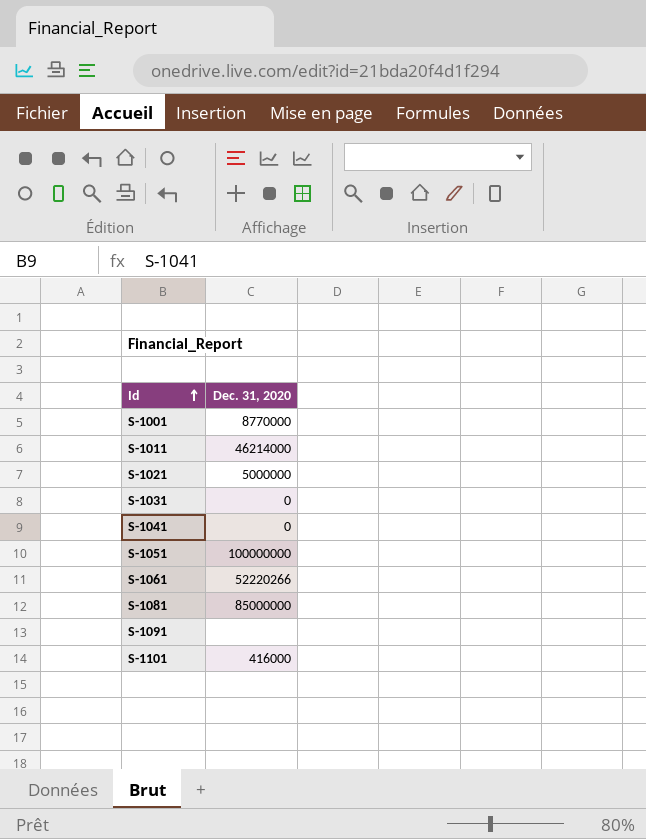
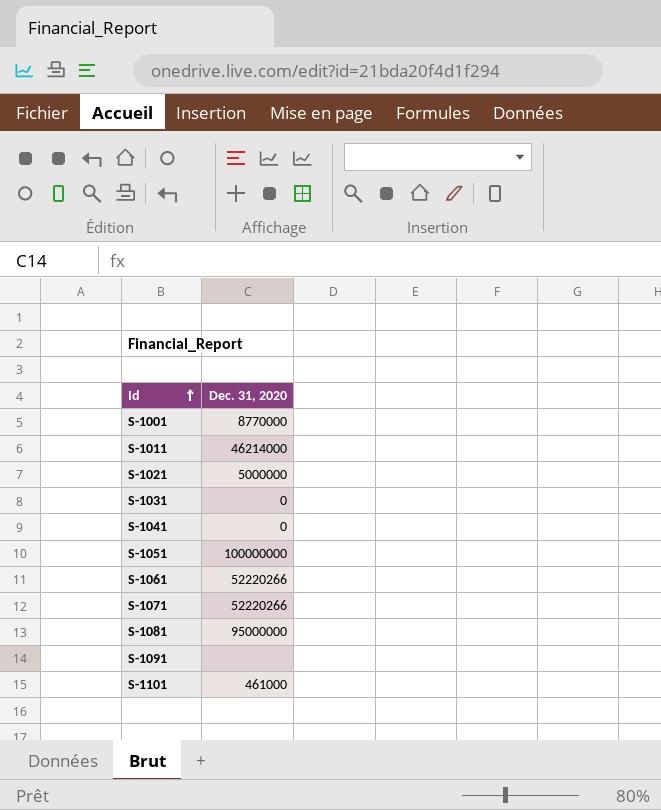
row S-1071: none -> 52220266
S-1081 | Dec. 31, 2020: 85000000 -> 95000000
S-1101 | Dec. 31, 2020: 416000 -> 461000

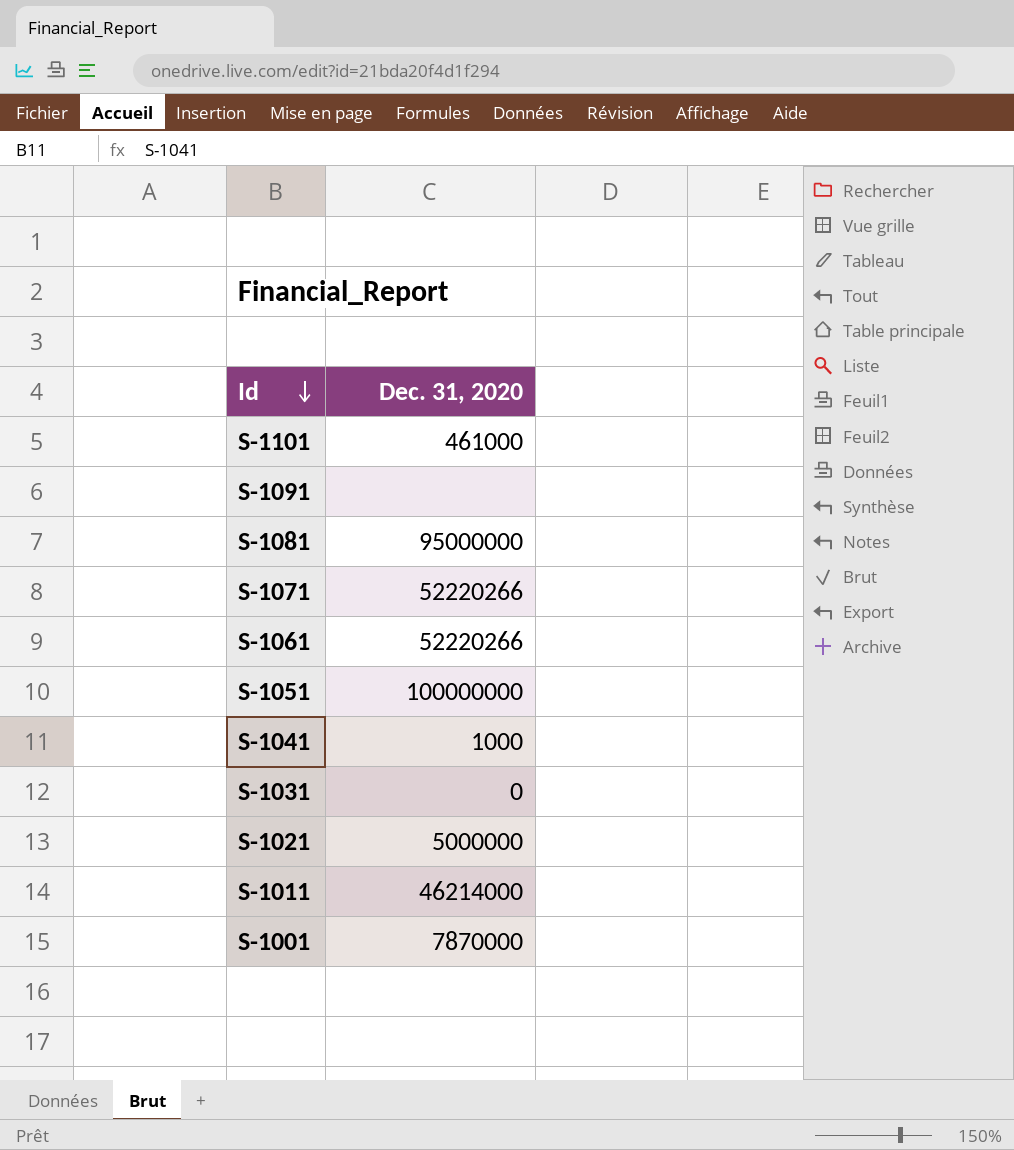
row order: Id ascending -> Id descending
S-1041 | Dec. 31, 2020: 0 -> 1000
S-1001 | Dec. 31, 2020: 8770000 -> 7870000

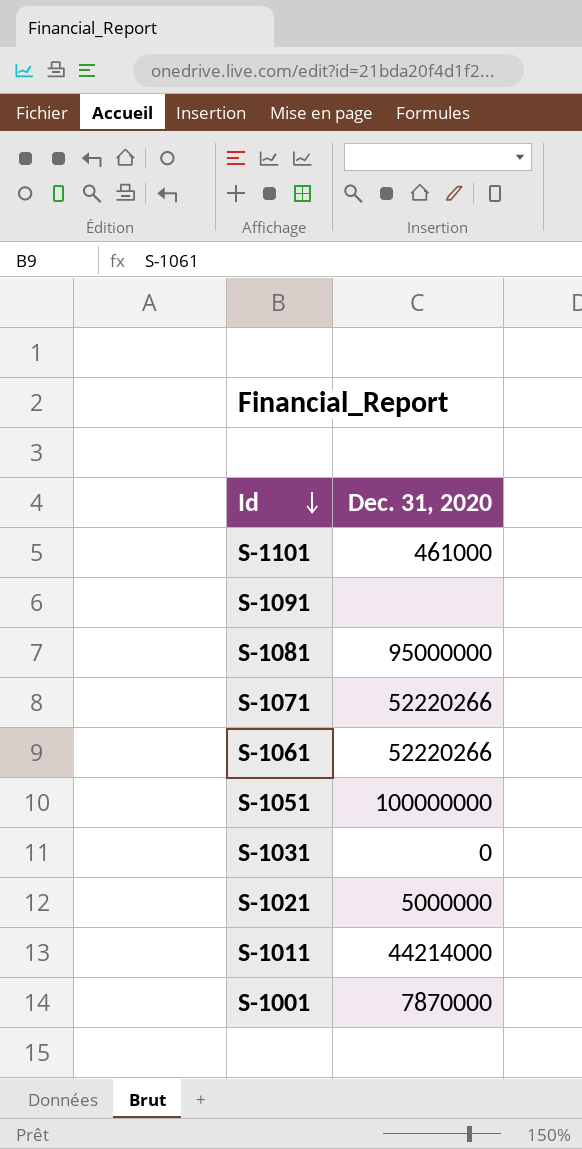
row S-1041: 1000 -> none
S-1011 | Dec. 31, 2020: 46214000 -> 44214000

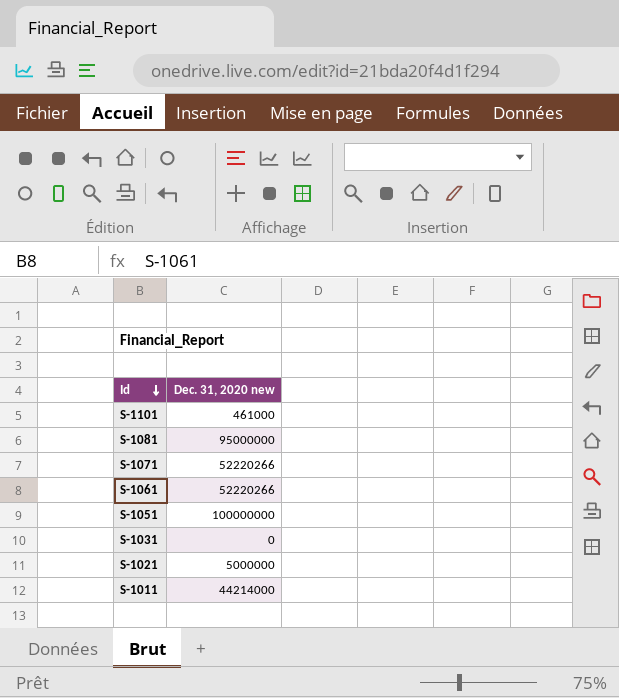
column name: Dec. 31, 2020 -> Dec. 31, 2020 new
row S-1091: none -> none
row S-1001: 7870000 -> none

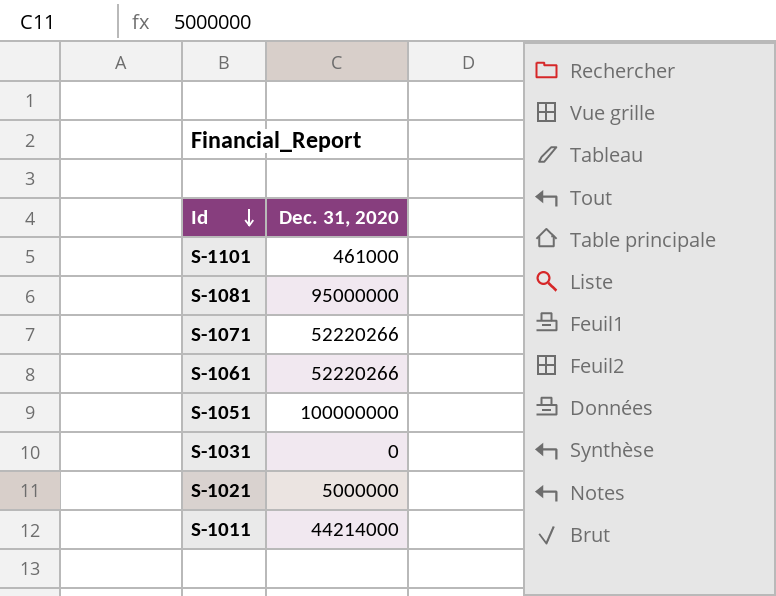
column name: Dec. 31, 2020 new -> Dec. 31, 2020

